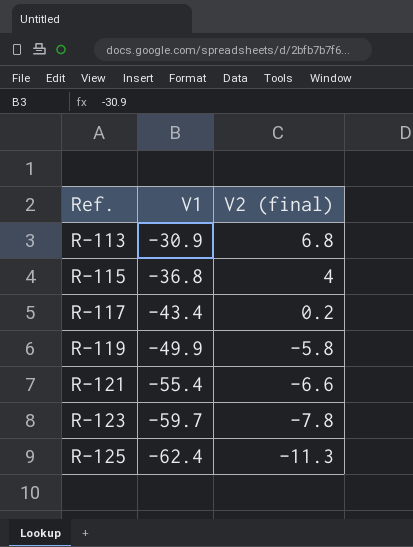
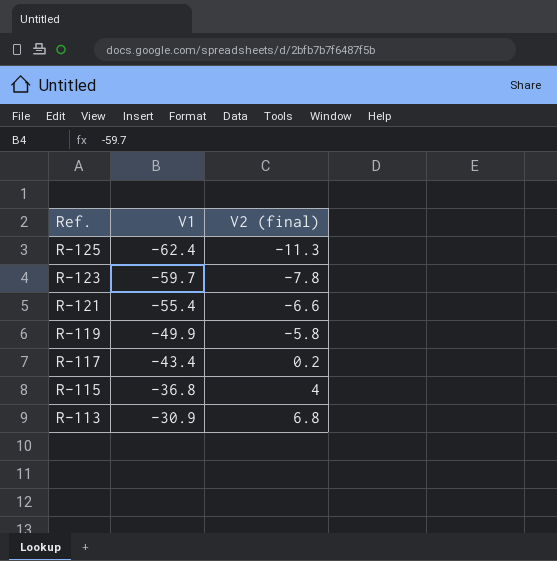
row order: Ref. ascending -> Ref. descending

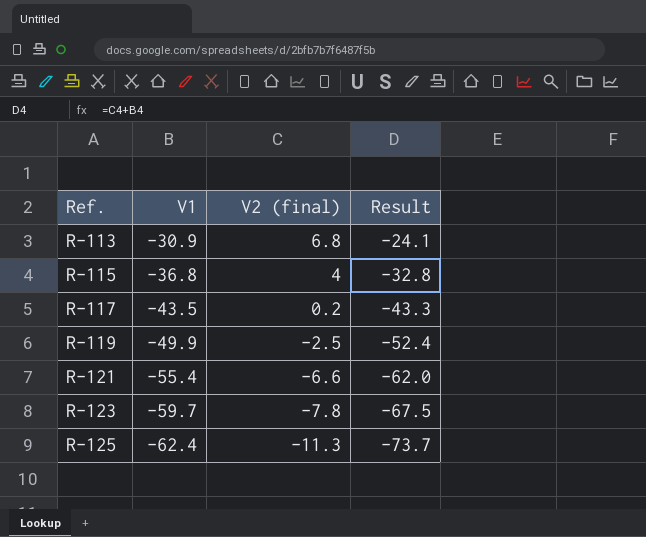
row order: Ref. descending -> Ref. ascending
column Result | formula: none -> [V1] + [V2 (final)]
R-117 | V1: -43.4 -> -43.5
R-119 | V2 (final): -5.8 -> -2.5

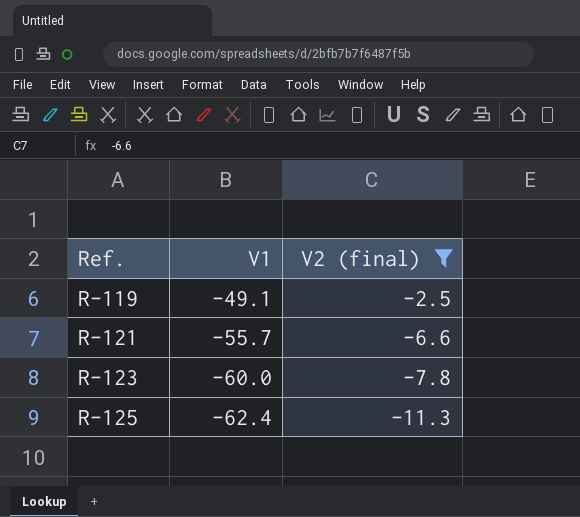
filter: none -> V2 (final) <= -2.5
column Result | formula: [V1] + [V2 (final)] -> none
R-119 | V1: -49.9 -> -49.1
R-121 | V1: -55.4 -> -55.7
R-123 | V1: -59.7 -> -60.0

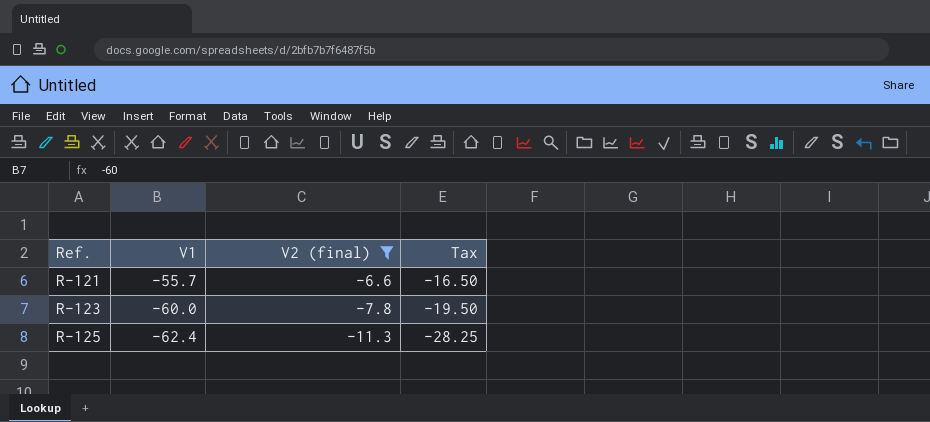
column Tax | formula: none -> [V2 (final)] * 2.5
row R-119: -49.1 | -2.5 -> none

